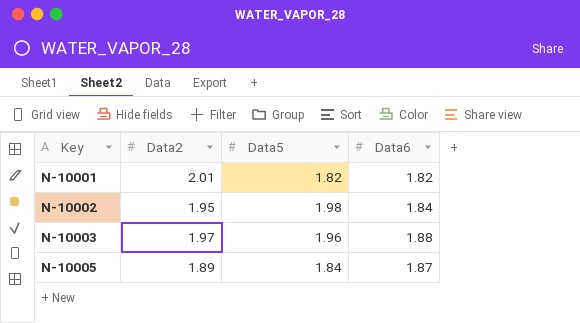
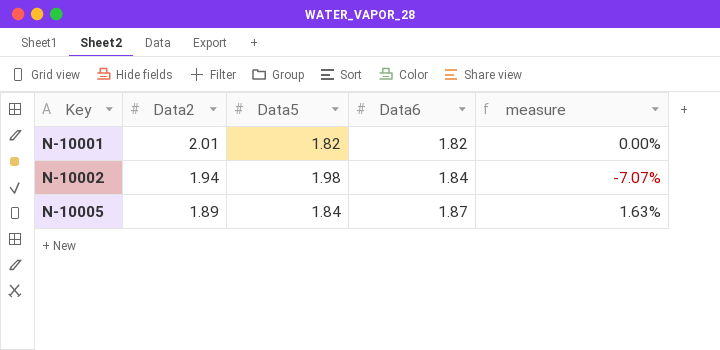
column measure | formula: none -> ([Data6] - [Data5]) / [Data5]
row N-10003: 1.97 | 1.96 | 1.88 -> none
N-10002 | Data2: 1.95 -> 1.94

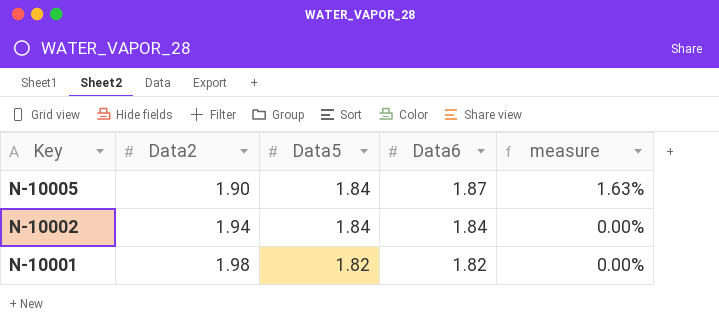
row order: Key ascending -> Key descending
N-10005 | Data2: 1.89 -> 1.90
N-10002 | Data5: 1.98 -> 1.84
N-10002 | measure: -7.07% -> 0.00%
N-10001 | Data2: 2.01 -> 1.98

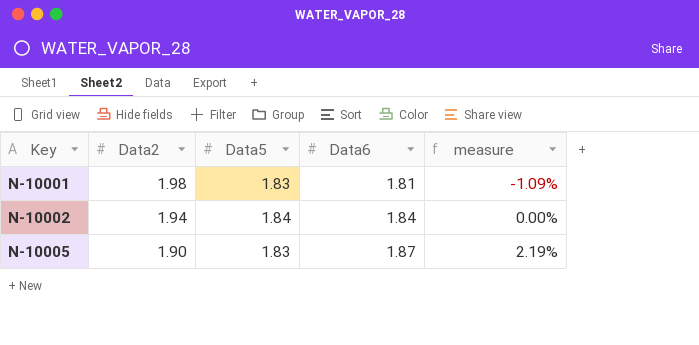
row order: Key descending -> Key ascending
N-10001 | Data5: 1.82 -> 1.83
N-10001 | Data6: 1.82 -> 1.81
N-10001 | measure: 0.00% -> -1.09%
N-10005 | Data5: 1.84 -> 1.83
N-10005 | measure: 1.63% -> 2.19%

